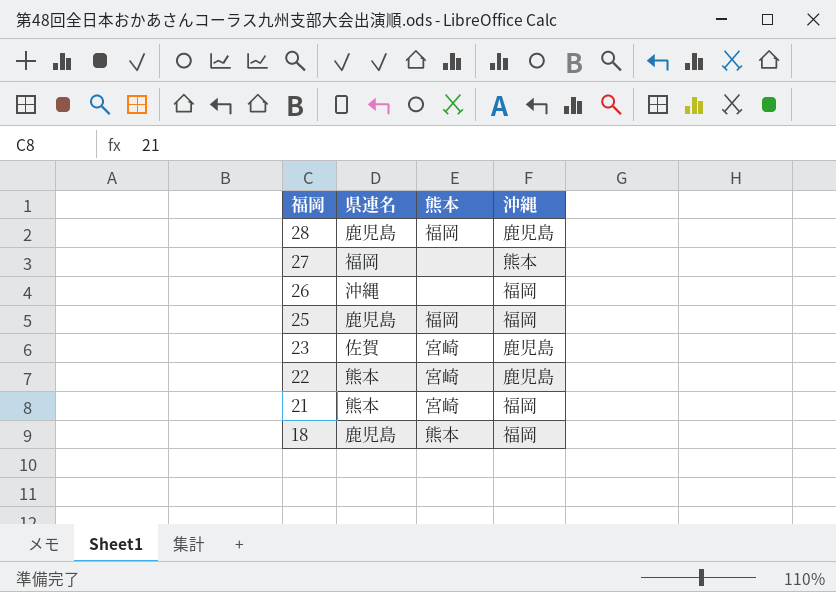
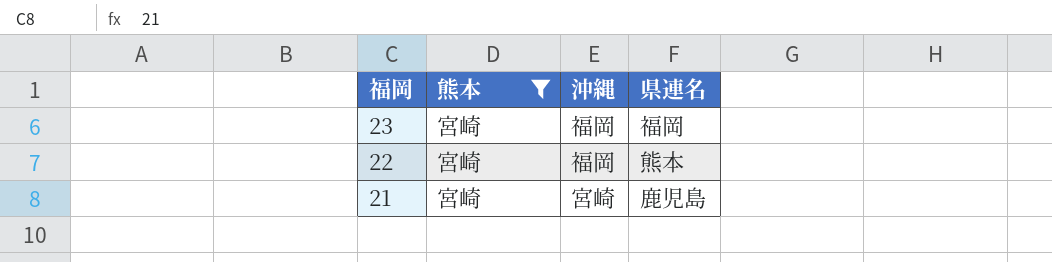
filter: none -> 熊本 = 宮崎
column 県連名 | position: 2 -> 4
23 | 沖縄: 鹿児島 -> 福岡
23 | 県連名: 佐賀 -> 福岡
22 | 沖縄: 鹿児島 -> 福岡
21 | 沖縄: 福岡 -> 宮崎
21 | 県連名: 熊本 -> 鹿児島

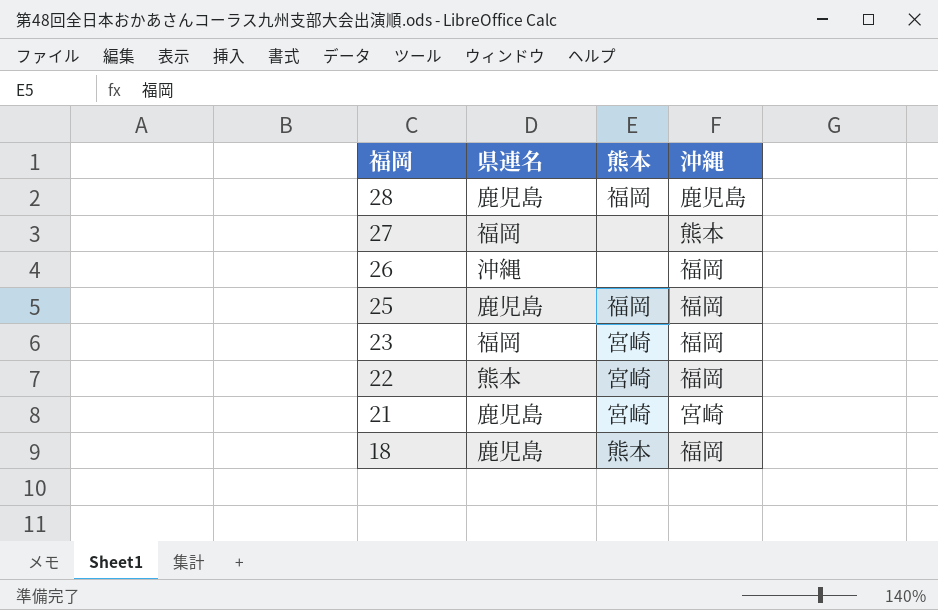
filter: 熊本 = 宮崎 -> none
column 県連名 | position: 4 -> 2

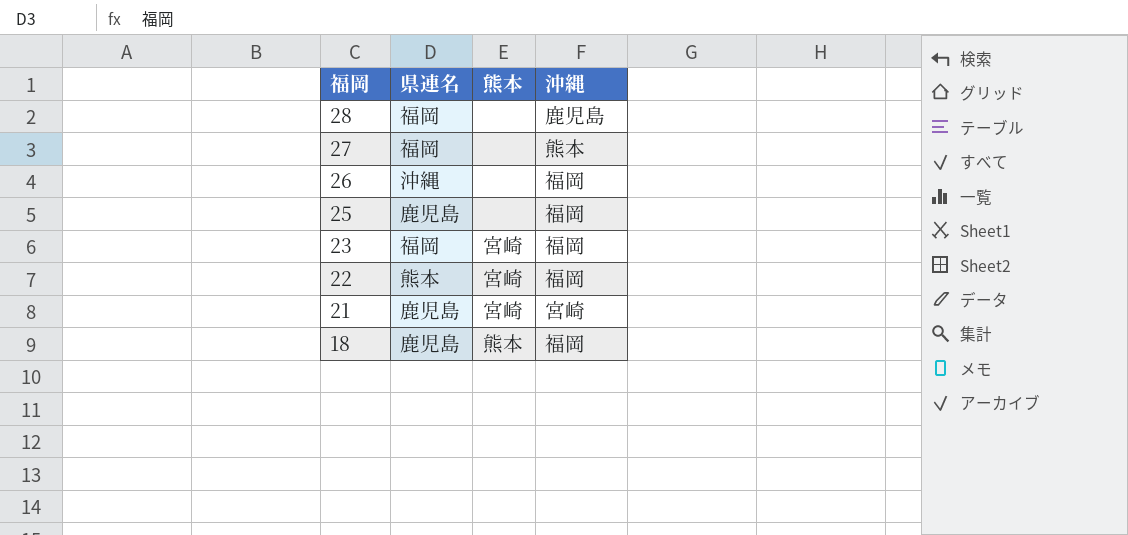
28 | 県連名: 鹿児島 -> 福岡
28 | 熊本: 福岡 -> none
25 | 熊本: 福岡 -> none

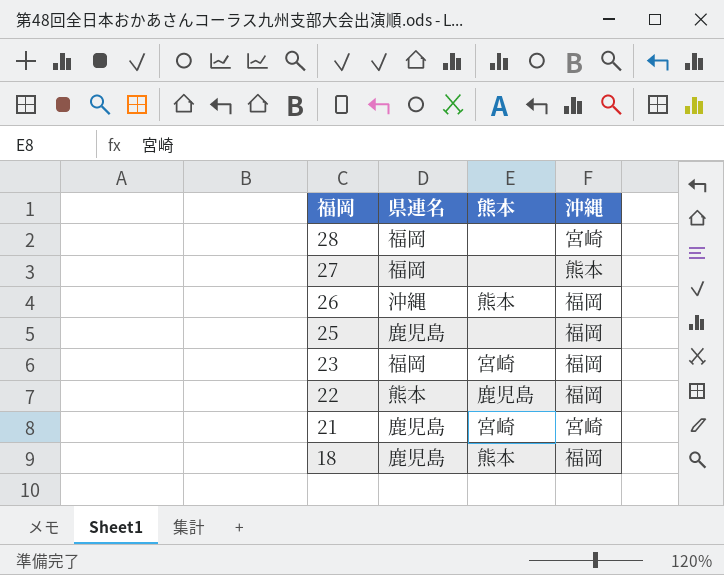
28 | 沖縄: 鹿児島 -> 宮崎
26 | 熊本: none -> 熊本
22 | 熊本: 宮崎 -> 鹿児島

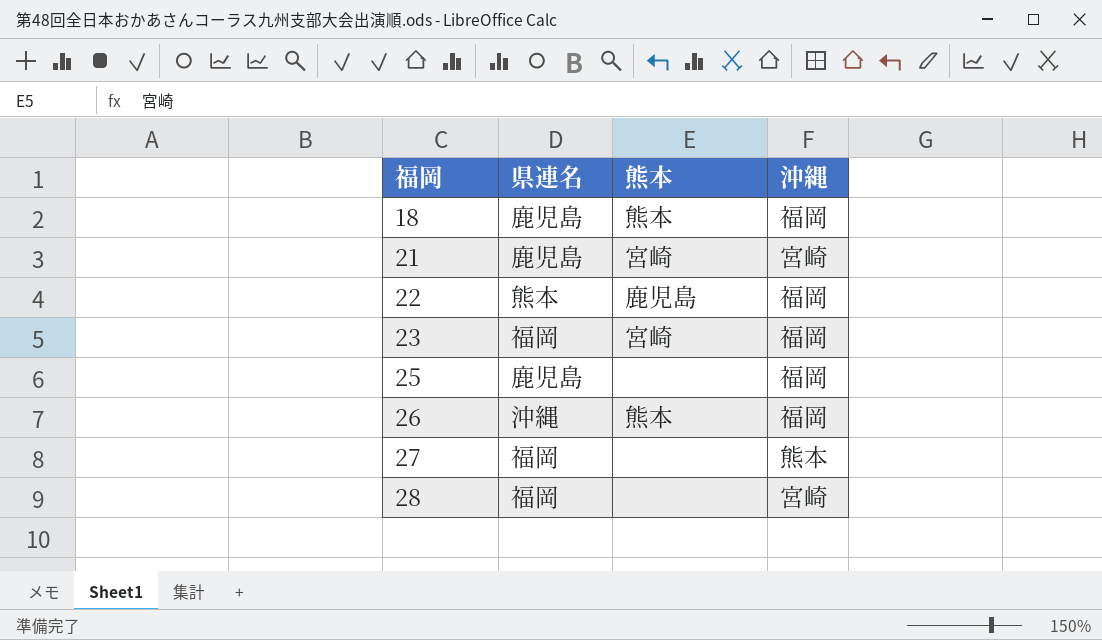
row order: 福岡 descending -> 福岡 ascending

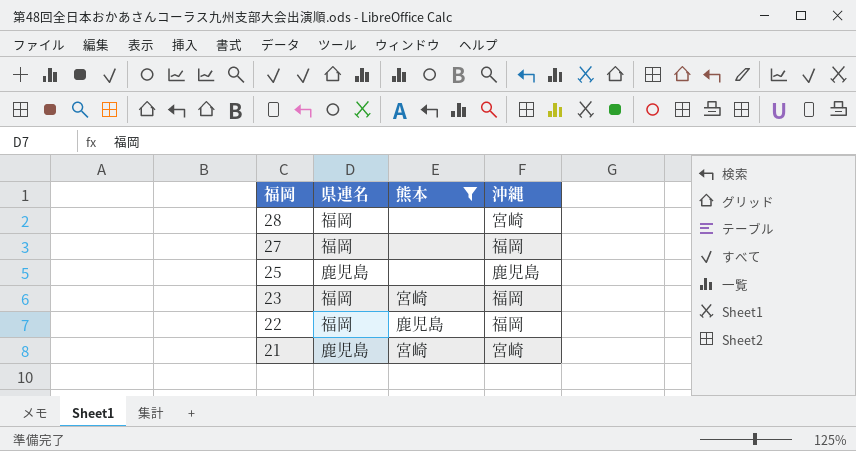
filter: none -> 熊本 != 熊本
row order: 福岡 ascending -> 福岡 descending
27 | 沖縄: 熊本 -> 福岡
25 | 沖縄: 福岡 -> 鹿児島
22 | 県連名: 熊本 -> 福岡

